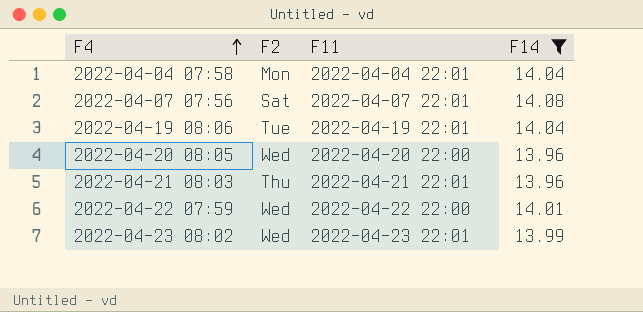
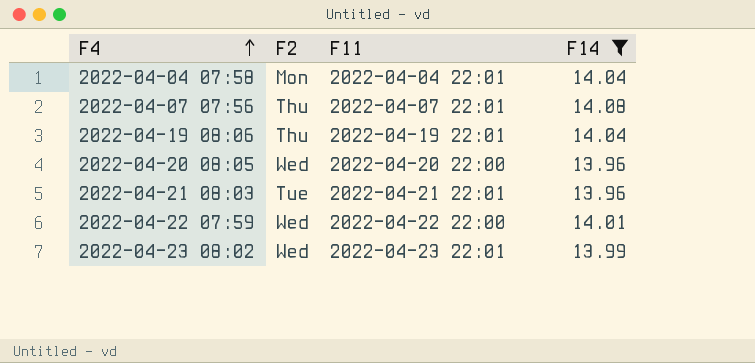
2022-04-07 07:56 | F2: Sat -> Thu
2022-04-19 08:06 | F2: Tue -> Thu
2022-04-21 08:03 | F2: Thu -> Tue

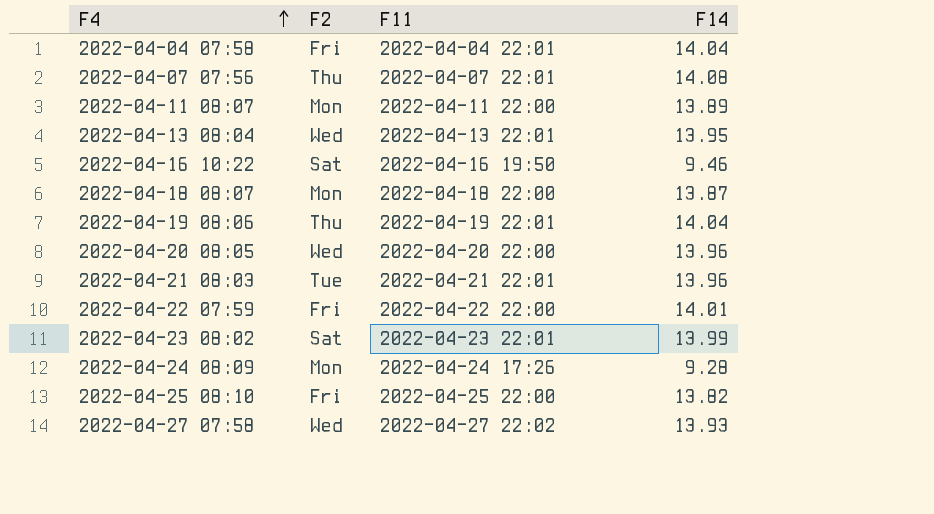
filter: F14 >= 13.96 -> none
2022-04-04 07:58 | F2: Mon -> Fri
2022-04-22 07:59 | F2: Wed -> Fri
2022-04-23 08:02 | F2: Wed -> Sat

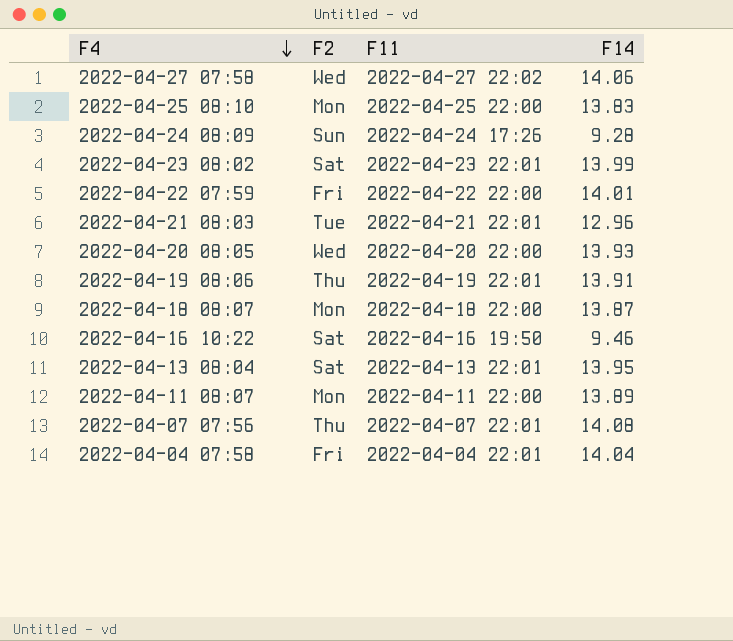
row order: F4 ascending -> F4 descending
2022-04-27 07:58 | F14: 13.93 -> 14.06
2022-04-25 08:10 | F2: Fri -> Mon
2022-04-25 08:10 | F14: 13.82 -> 13.83
2022-04-24 08:09 | F2: Mon -> Sun
2022-04-21 08:03 | F14: 13.96 -> 12.96
2022-04-20 08:05 | F14: 13.96 -> 13.93
2022-04-19 08:06 | F14: 14.04 -> 13.91
2022-04-13 08:04 | F2: Wed -> Sat

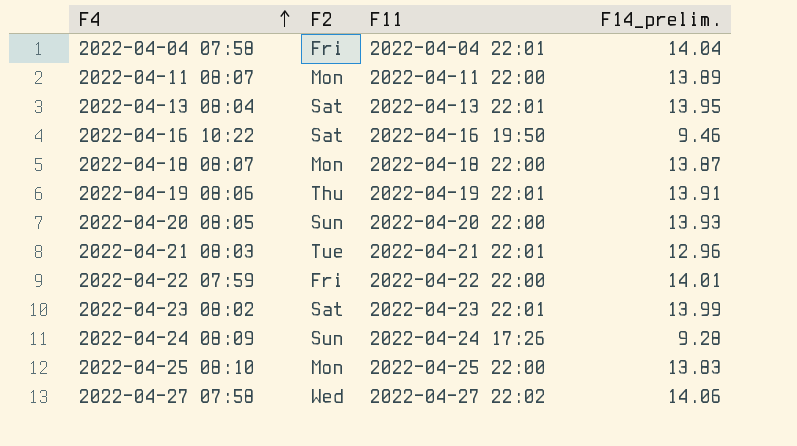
row order: F4 descending -> F4 ascending
column name: F14 -> F14_prelim.
row 2022-04-07 07:56: Thu | 2022-04-07 22:01 | 14.08 -> none
2022-04-20 08:05 | F2: Wed -> Sun

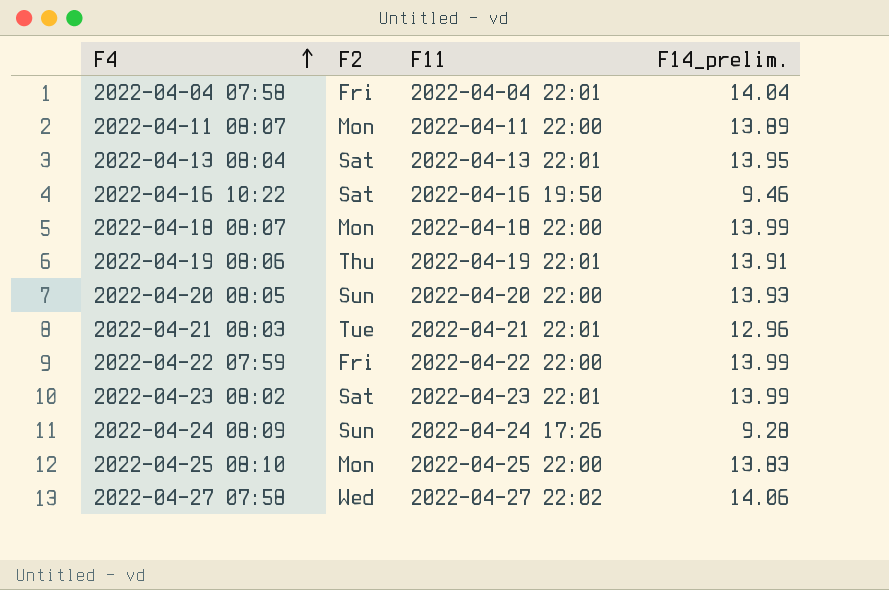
2022-04-18 08:07 | F14_prelim.: 13.87 -> 13.99
2022-04-22 07:59 | F14_prelim.: 14.01 -> 13.99

